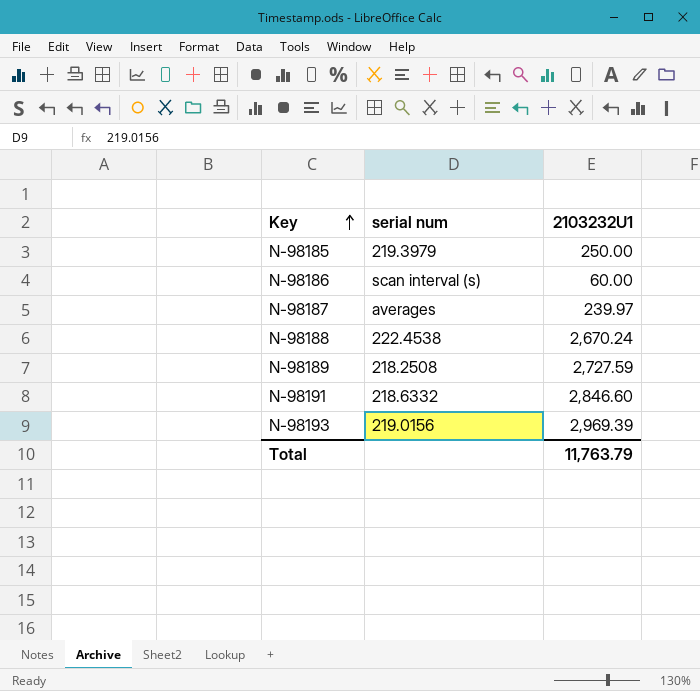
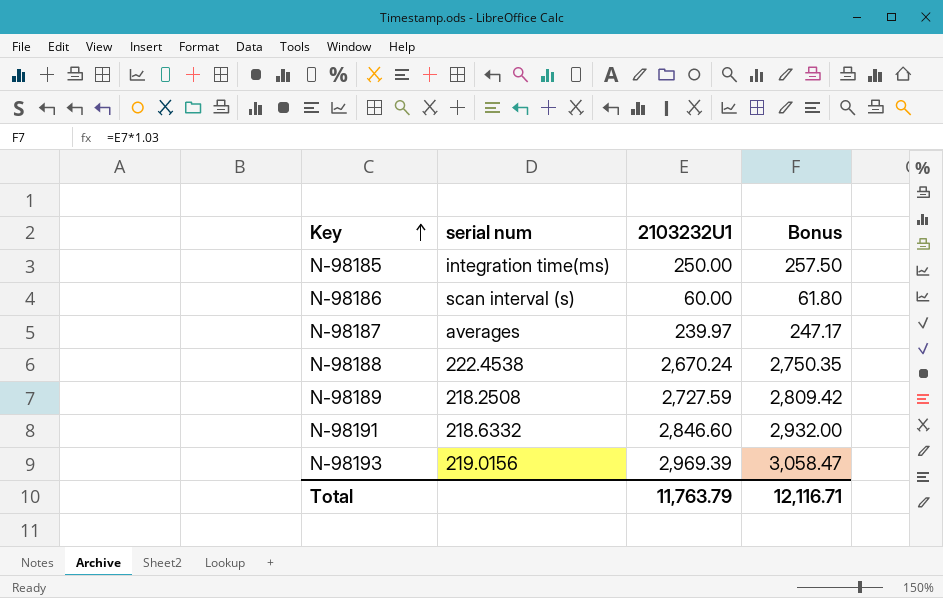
column Bonus | formula: none -> [2103232U1] * 1.03
N-98185 | serial num: 219.3979 -> integration time(ms)

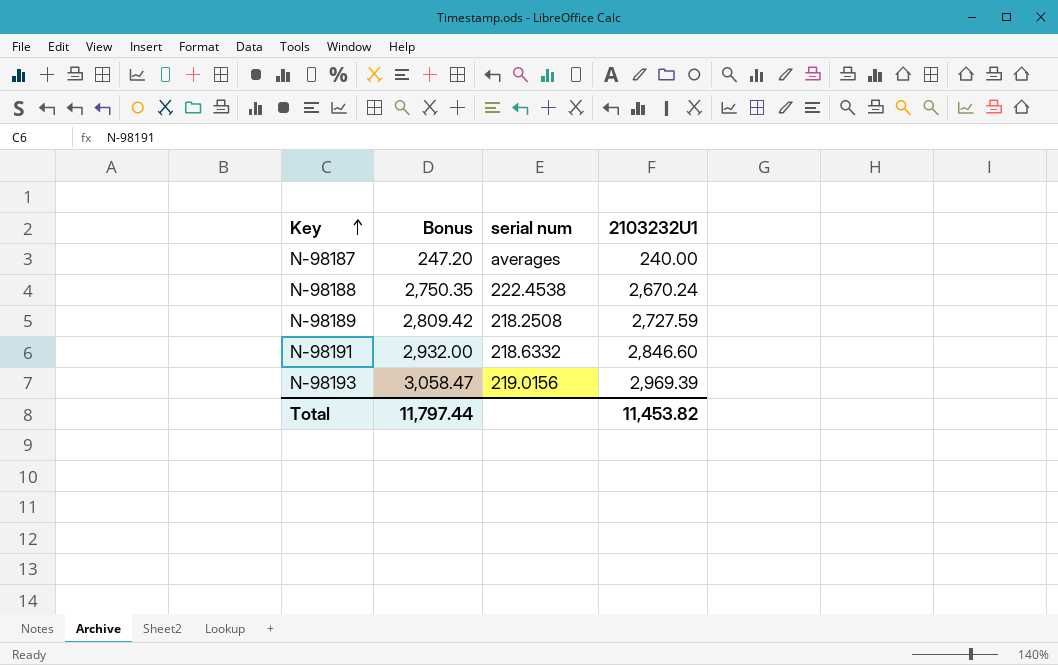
column Bonus | position: 4 -> 2
row N-98185: integration time(ms) | 250.00 | 257.50 -> none
row N-98186: scan interval (s) | 60.00 | 61.80 -> none
N-98187 | Bonus: 247.17 -> 247.20
N-98187 | 2103232U1: 239.97 -> 240.00
Total | Bonus: 12,116.71 -> 11,797.44
Total | 2103232U1: 11,763.79 -> 11,453.82

